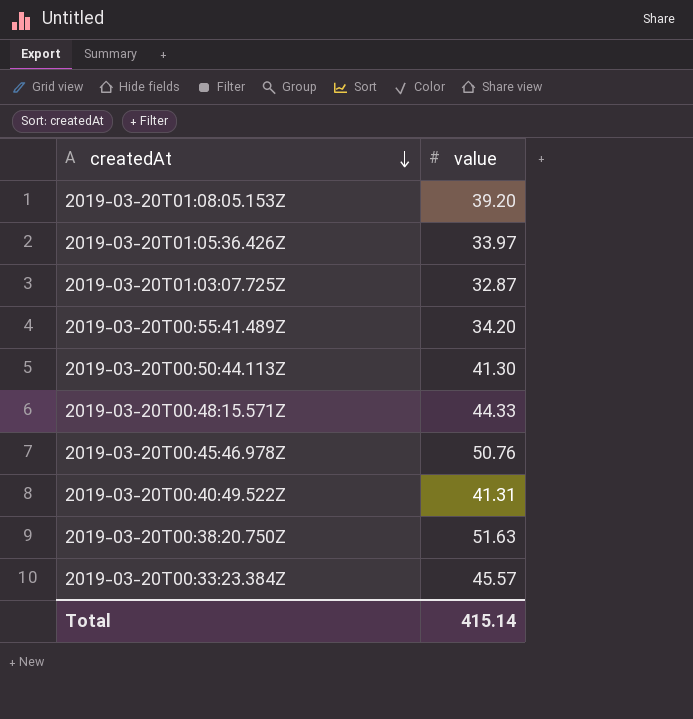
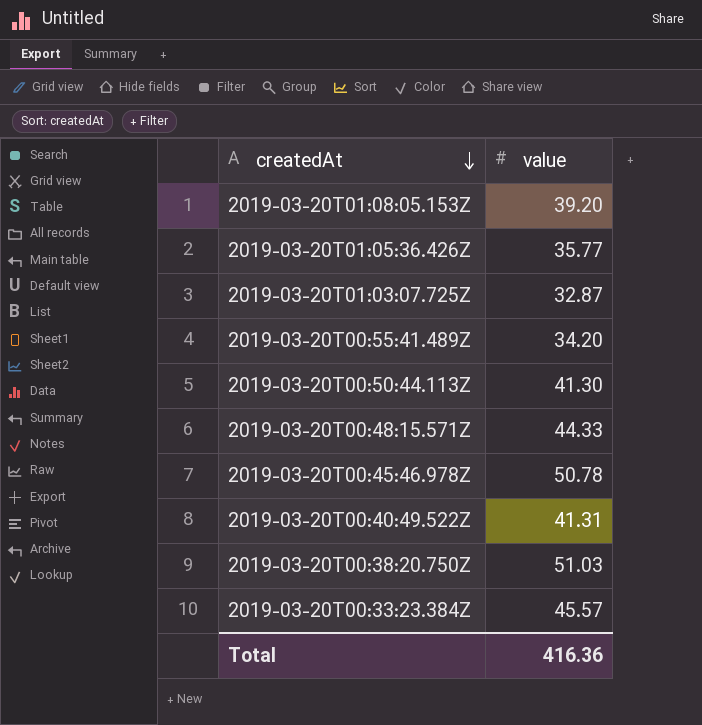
2019-03-20T01:05:36.426Z | value: 33.97 -> 35.77
2019-03-20T00:45:46.978Z | value: 50.76 -> 50.78
2019-03-20T00:38:20.750Z | value: 51.63 -> 51.03
Total | value: 415.14 -> 416.36

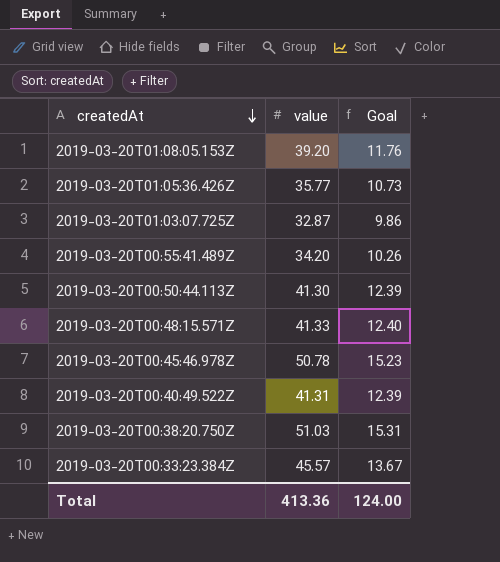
column Goal | formula: none -> [value] * 0.3
2019-03-20T00:48:15.571Z | value: 44.33 -> 41.33
Total | value: 416.36 -> 413.36

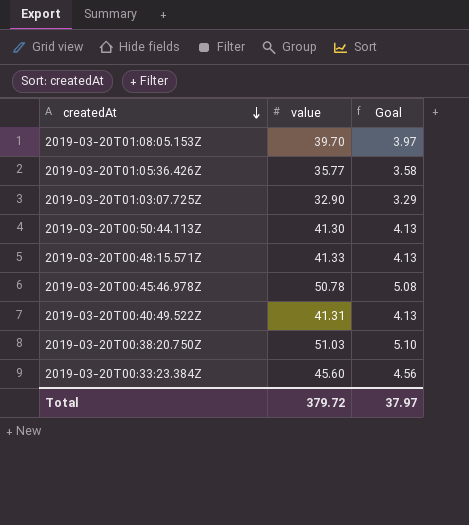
column Goal | formula: [value] * 0.3 -> [value] * 0.1
row 2019-03-20T00:55:41.489Z: 34.20 | 10.26 -> none
2019-03-20T01:08:05.153Z | value: 39.20 -> 39.70
2019-03-20T01:03:07.725Z | value: 32.87 -> 32.90
2019-03-20T00:33:23.384Z | value: 45.57 -> 45.60
Total | value: 413.36 -> 379.72
Total | Goal: 124.00 -> 37.97

